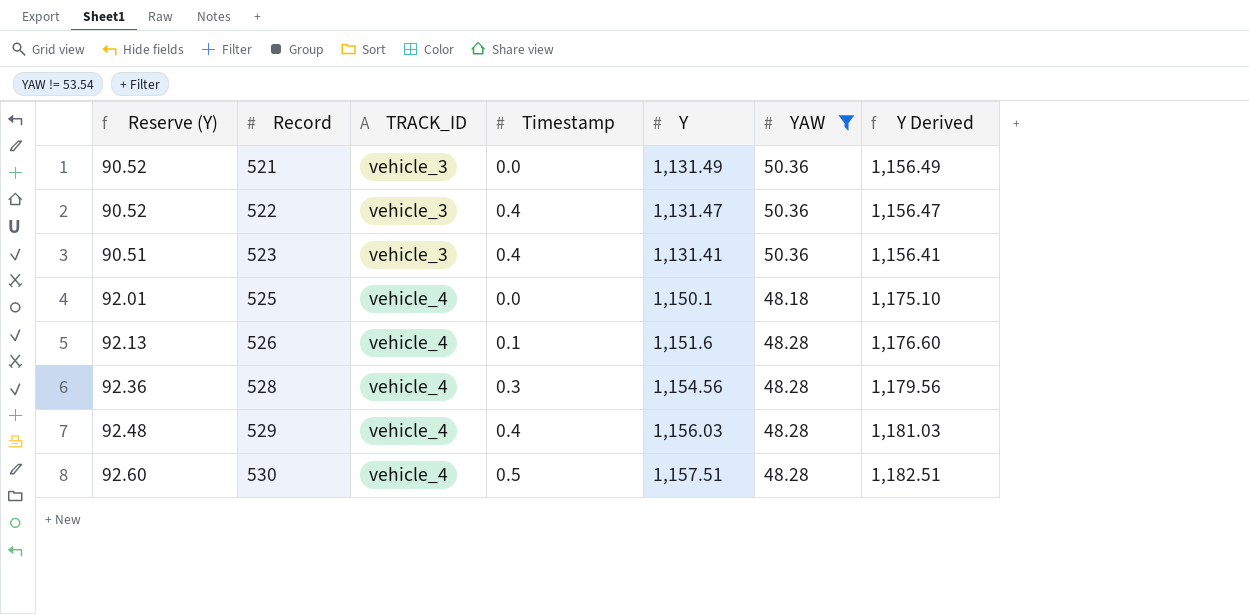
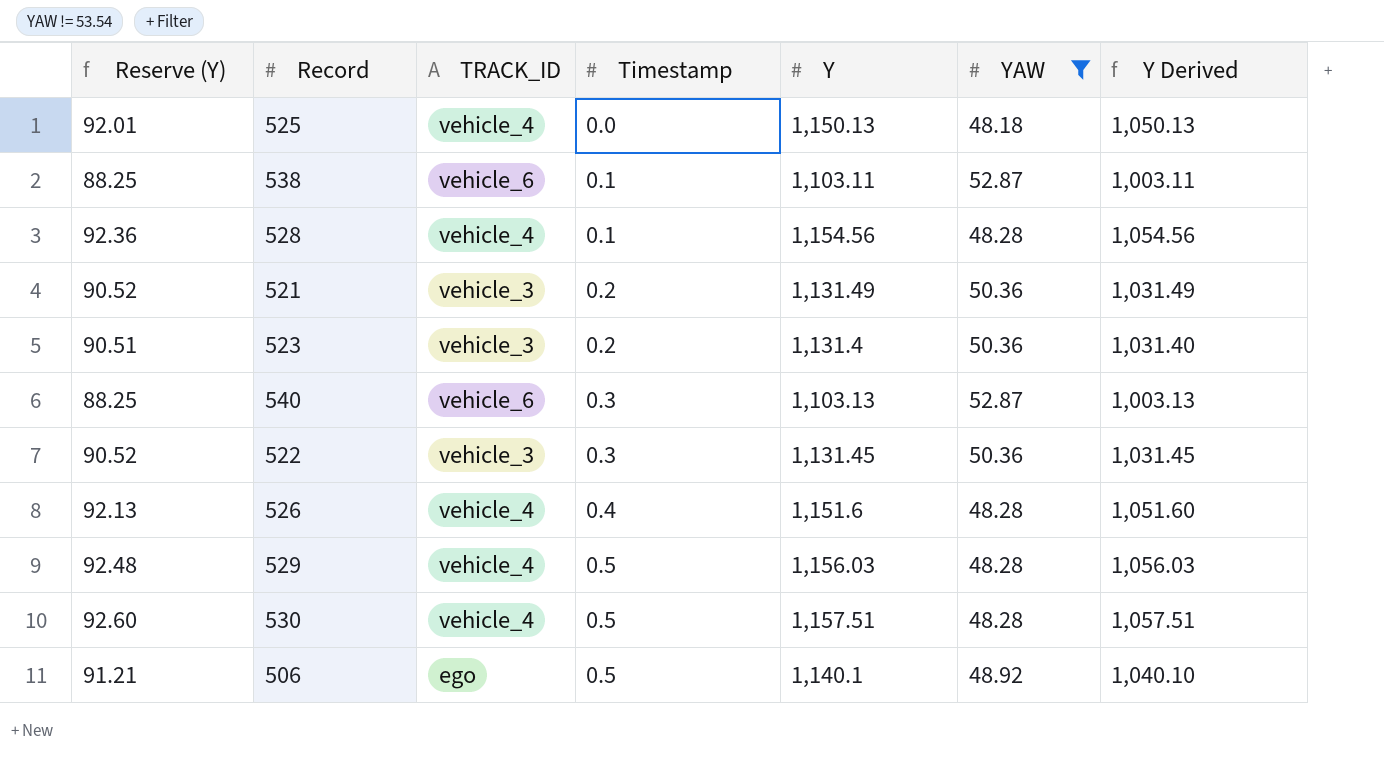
row order: Record ascending -> Timestamp ascending
column Y Derived | formula: [Y] + 25 -> [Y] - 100
525 | Y: 1,150.1 -> 1,150.13
row 538: none -> 88.25 | vehicle_6 | 0.1 | 1,103.11 | 52.87 | 1,003.11
528 | Timestamp: 0.3 -> 0.1
521 | Timestamp: 0.0 -> 0.2
523 | Timestamp: 0.4 -> 0.2
523 | Y: 1,131.41 -> 1,131.4
row 540: none -> 88.25 | vehicle_6 | 0.3 | 1,103.13 | 52.87 | 1,003.13
522 | Timestamp: 0.4 -> 0.3
522 | Y: 1,131.47 -> 1,131.45
526 | Timestamp: 0.1 -> 0.4
529 | Timestamp: 0.4 -> 0.5
row 506: none -> 91.21 | ego | 0.5 | 1,140.1 | 48.92 | 1,040.10

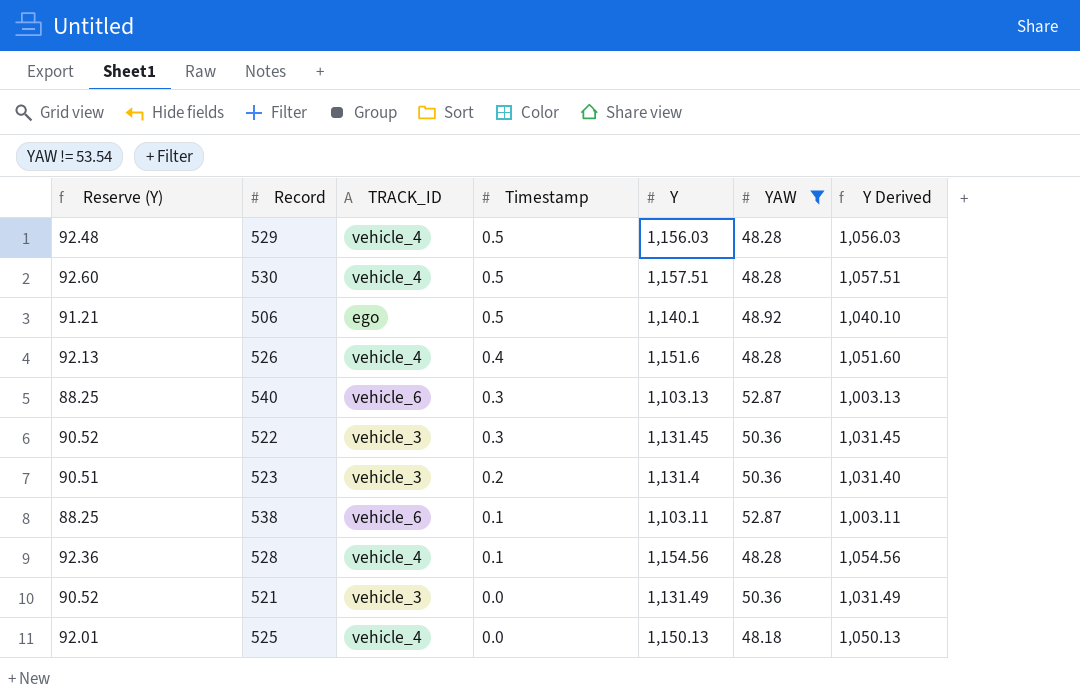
row order: Timestamp ascending -> Timestamp descending
521 | Timestamp: 0.2 -> 0.0

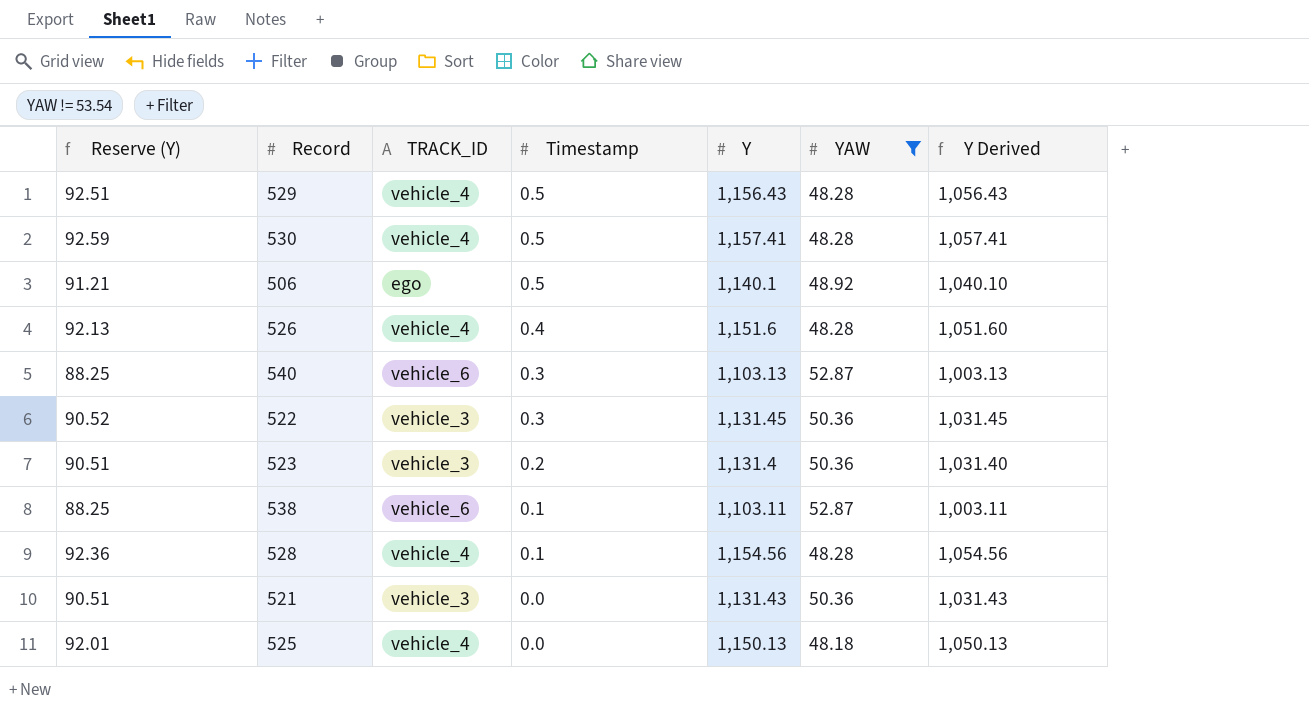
529 | Reserve (Y): 92.48 -> 92.51
529 | Y: 1,156.03 -> 1,156.43
529 | Y Derived: 1,056.03 -> 1,056.43
530 | Reserve (Y): 92.60 -> 92.59
530 | Y: 1,157.51 -> 1,157.41
530 | Y Derived: 1,057.51 -> 1,057.41
521 | Reserve (Y): 90.52 -> 90.51
521 | Y: 1,131.49 -> 1,131.43
521 | Y Derived: 1,031.49 -> 1,031.43

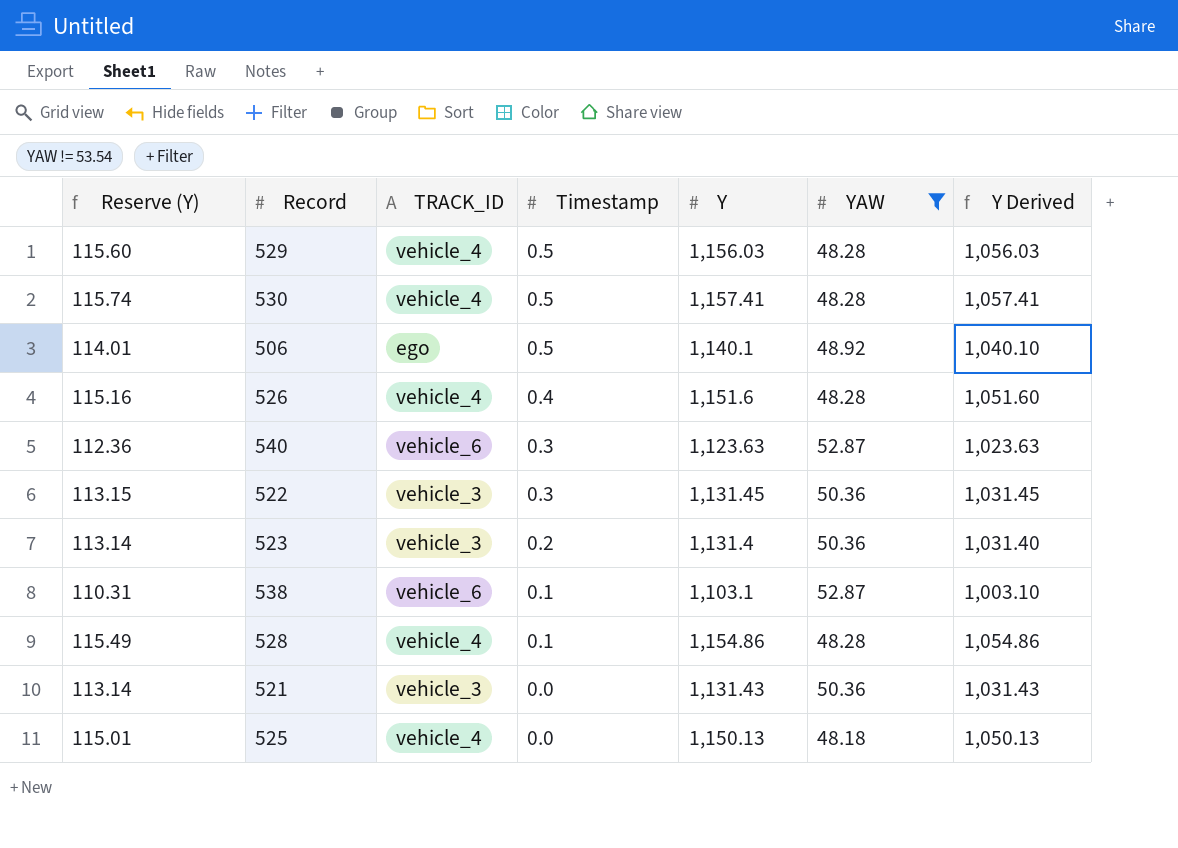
column Reserve (Y) | formula: [Y] * 0.08 -> [Y] * 0.1
529 | Y: 1,156.43 -> 1,156.03
529 | Y Derived: 1,056.43 -> 1,056.03
540 | Y: 1,103.13 -> 1,123.63
540 | Y Derived: 1,003.13 -> 1,023.63
538 | Y: 1,103.11 -> 1,103.1
538 | Y Derived: 1,003.11 -> 1,003.10
528 | Y: 1,154.56 -> 1,154.86
528 | Y Derived: 1,054.56 -> 1,054.86

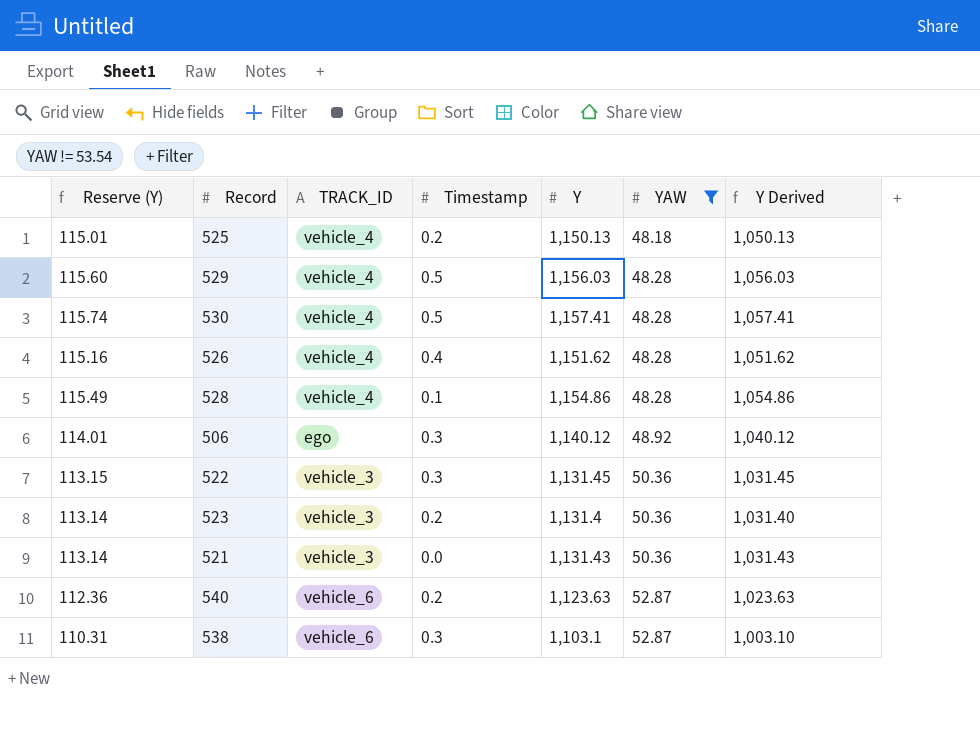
row order: Timestamp descending -> YAW ascending
525 | Timestamp: 0.0 -> 0.2
526 | Y: 1,151.6 -> 1,151.62
526 | Y Derived: 1,051.60 -> 1,051.62
506 | Timestamp: 0.5 -> 0.3
506 | Y: 1,140.1 -> 1,140.12
506 | Y Derived: 1,040.10 -> 1,040.12
540 | Timestamp: 0.3 -> 0.2
538 | Timestamp: 0.1 -> 0.3

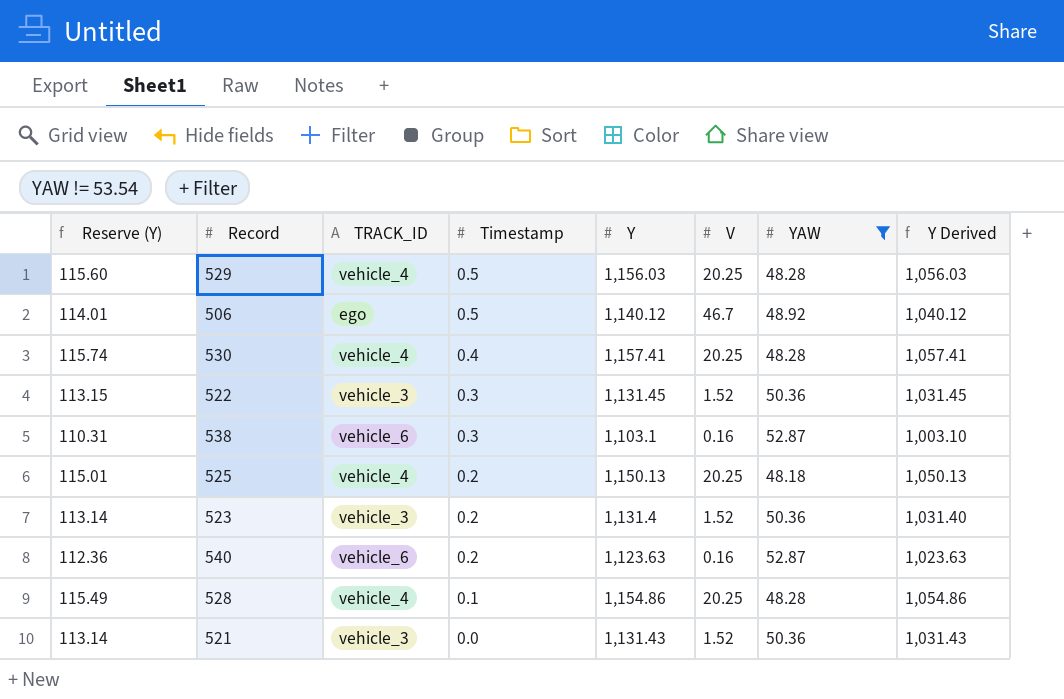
row order: YAW ascending -> Timestamp descending
column V | position: none -> 6
row 526: 115.16 | vehicle_4 | 0.4 | 1,151.62 | 48.28 | 1,051.62 -> none
506 | Timestamp: 0.3 -> 0.5
530 | Timestamp: 0.5 -> 0.4

